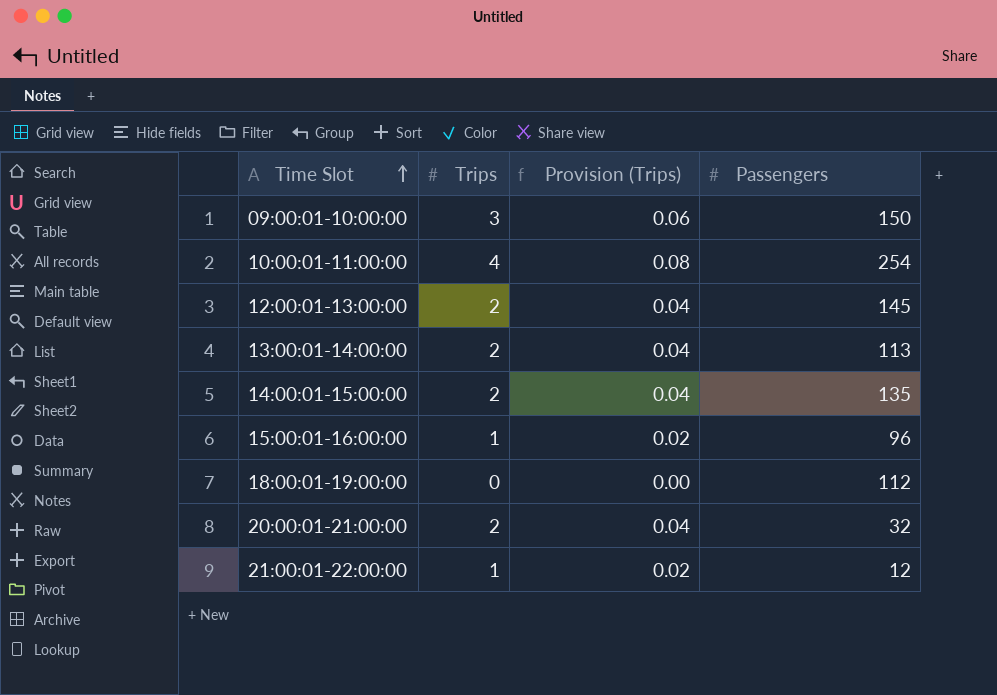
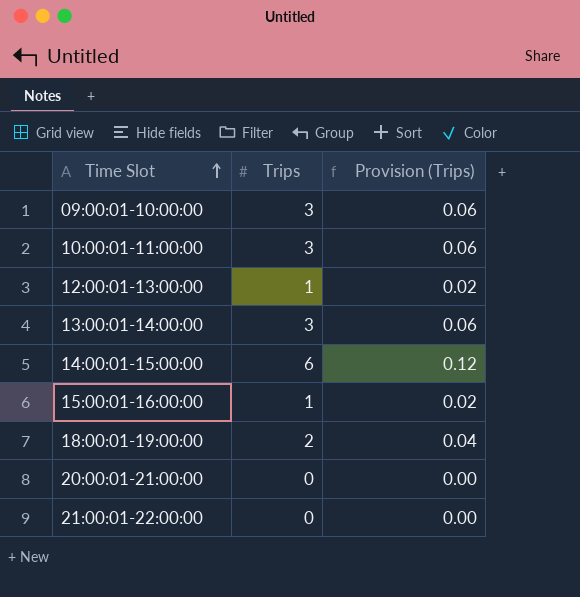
column Passengers | position: 4 -> none
10:00:01-11:00:00 | Trips: 4 -> 3
10:00:01-11:00:00 | Provision (Trips): 0.08 -> 0.06
12:00:01-13:00:00 | Trips: 2 -> 1
12:00:01-13:00:00 | Provision (Trips): 0.04 -> 0.02
13:00:01-14:00:00 | Trips: 2 -> 3
13:00:01-14:00:00 | Provision (Trips): 0.04 -> 0.06
14:00:01-15:00:00 | Trips: 2 -> 6
14:00:01-15:00:00 | Provision (Trips): 0.04 -> 0.12
18:00:01-19:00:00 | Trips: 0 -> 2
18:00:01-19:00:00 | Provision (Trips): 0.00 -> 0.04
20:00:01-21:00:00 | Trips: 2 -> 0
20:00:01-21:00:00 | Provision (Trips): 0.04 -> 0.00
21:00:01-22:00:00 | Trips: 1 -> 0
21:00:01-22:00:00 | Provision (Trips): 0.02 -> 0.00

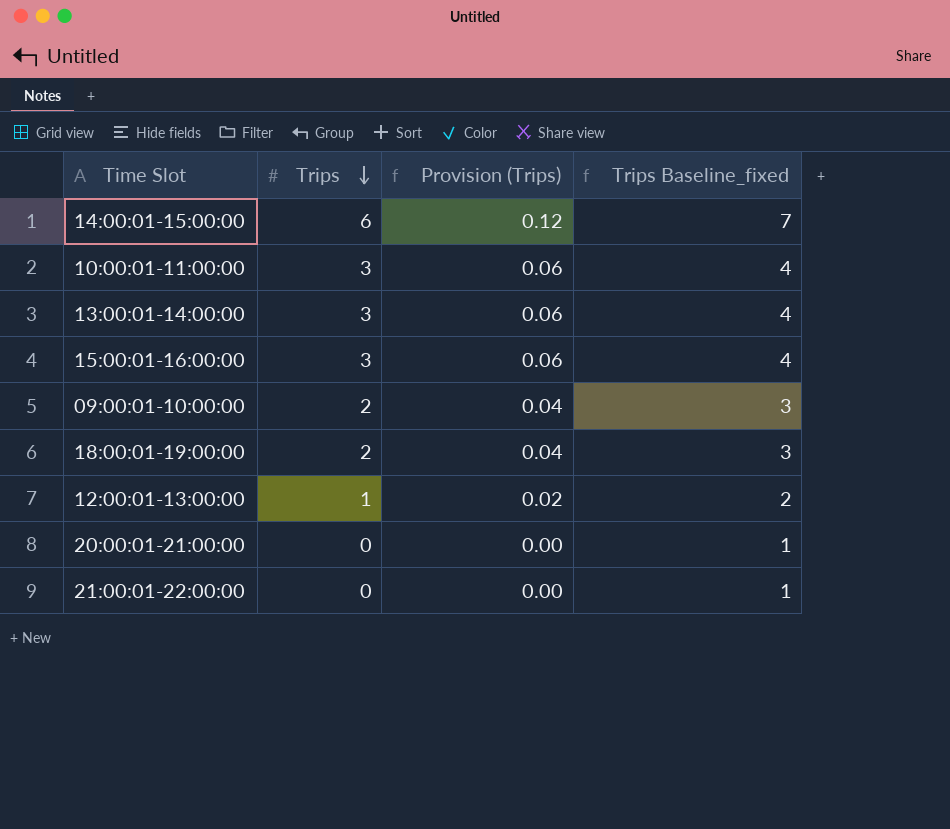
row order: Time Slot ascending -> Trips descending
column Trips Baseline_fixed | formula: none -> [Trips] + 1
15:00:01-16:00:00 | Trips: 1 -> 3
15:00:01-16:00:00 | Provision (Trips): 0.02 -> 0.06
09:00:01-10:00:00 | Trips: 3 -> 2
09:00:01-10:00:00 | Provision (Trips): 0.06 -> 0.04

